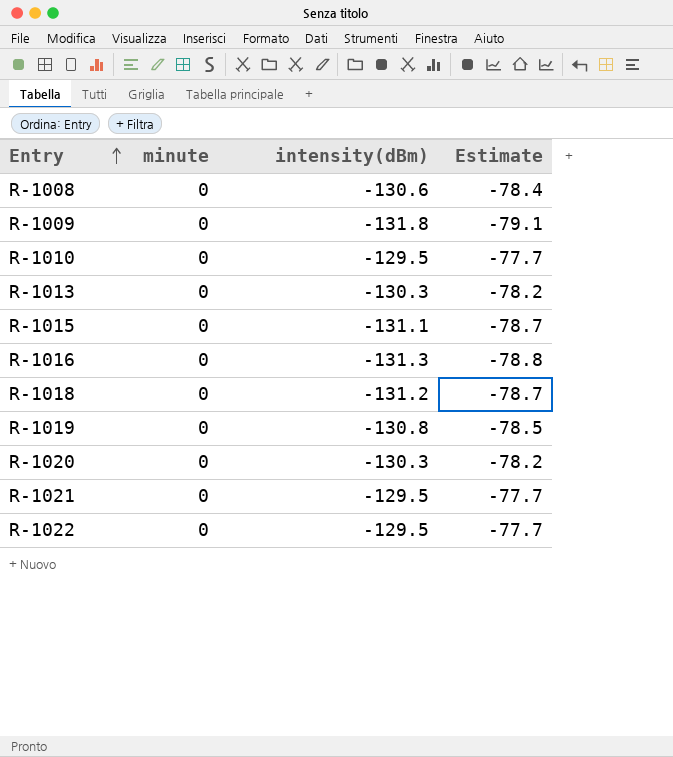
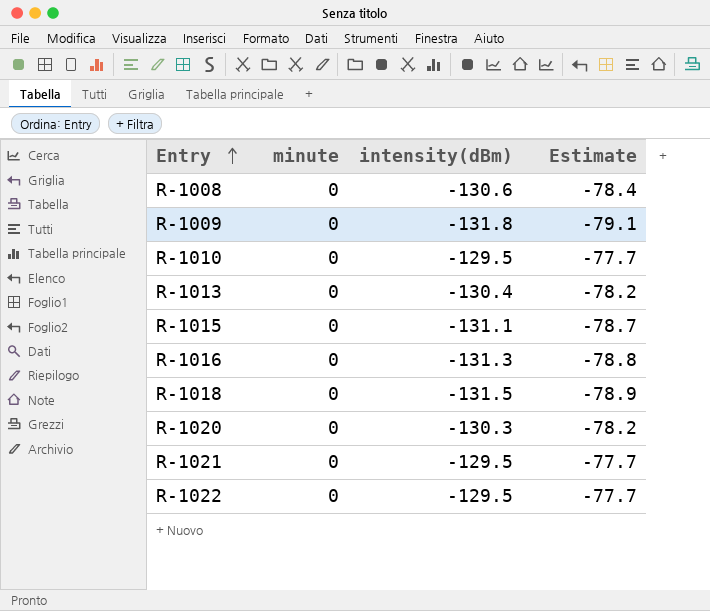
row R-1019: 0 | -130.8 | -78.5 -> none
R-1013 | intensity(dBm): -130.3 -> -130.4
R-1018 | intensity(dBm): -131.2 -> -131.5
R-1018 | Estimate: -78.7 -> -78.9

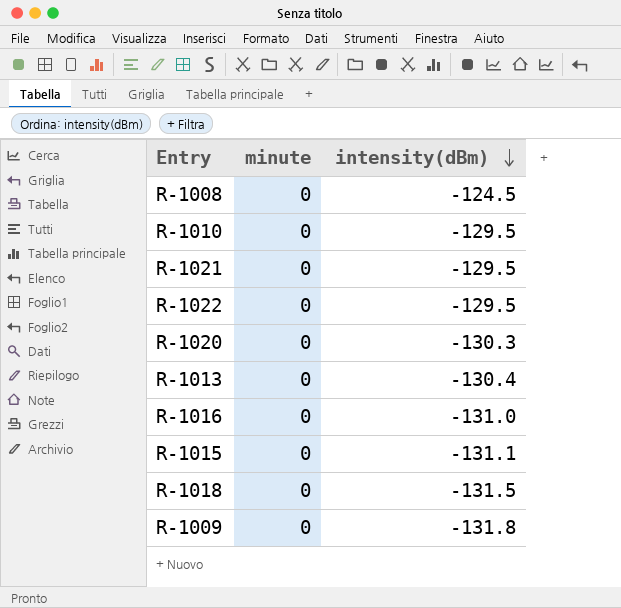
row order: Entry ascending -> intensity(dBm) descending
column Estimate | formula: [intensity(dBm)] * 0.6 -> none
R-1008 | intensity(dBm): -130.6 -> -124.5
R-1016 | intensity(dBm): -131.3 -> -131.0

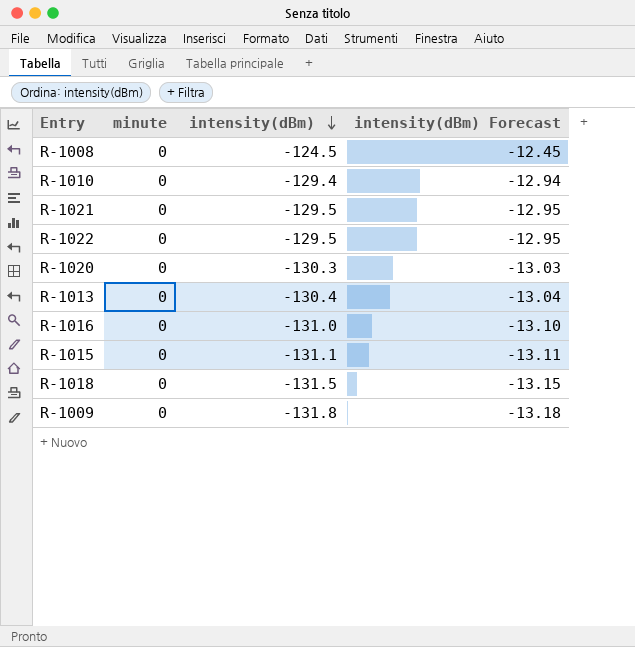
column intensity(dBm) Forecast | formula: none -> [intensity(dBm)] * 0.1
R-1010 | intensity(dBm): -129.5 -> -129.4

